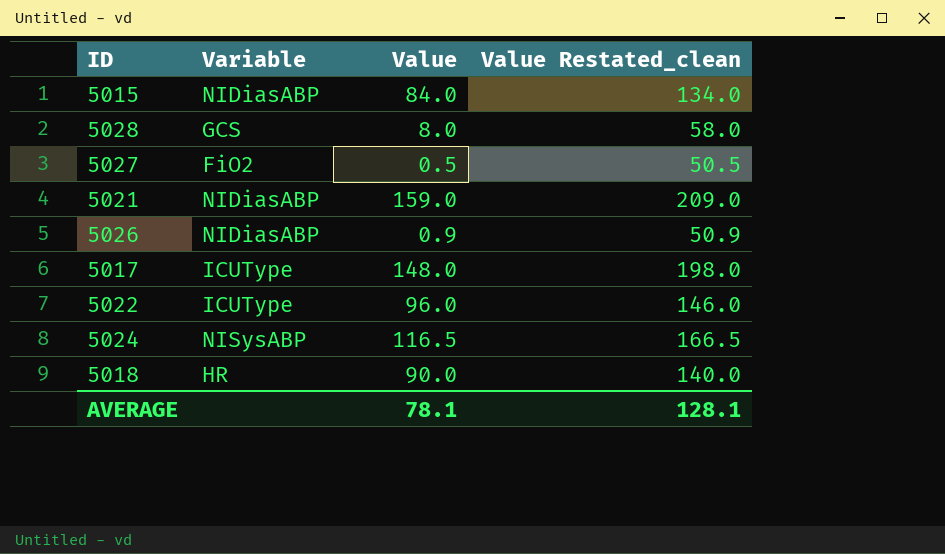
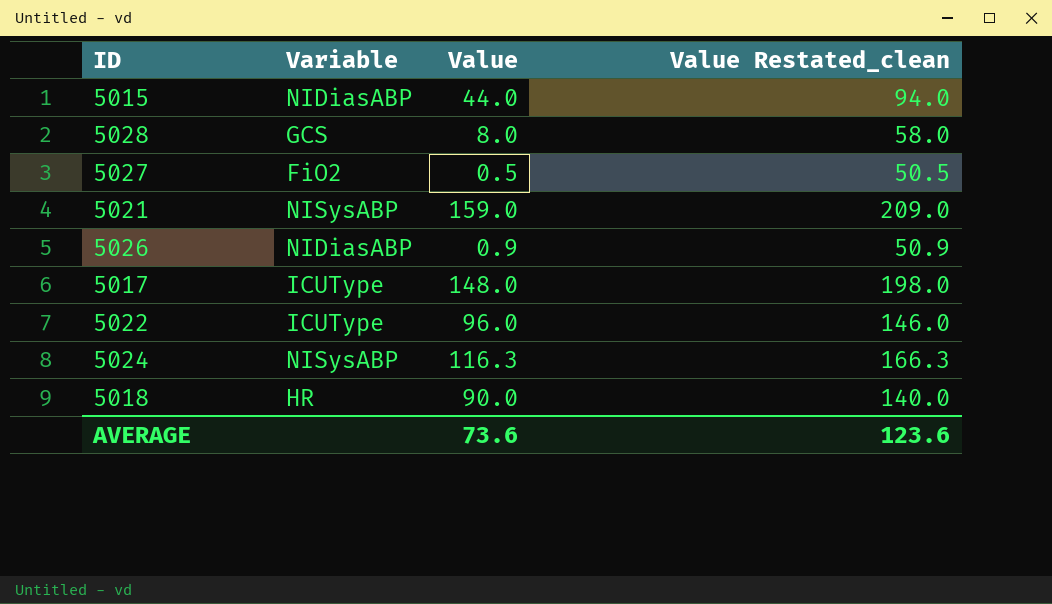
5015 | Value: 84.0 -> 44.0
5015 | Value Restated_clean: 134.0 -> 94.0
5021 | Variable: NIDiasABP -> NISysABP
5024 | Value: 116.5 -> 116.3
5024 | Value Restated_clean: 166.5 -> 166.3
AVERAGE | Value: 78.1 -> 73.6
AVERAGE | Value Restated_clean: 128.1 -> 123.6

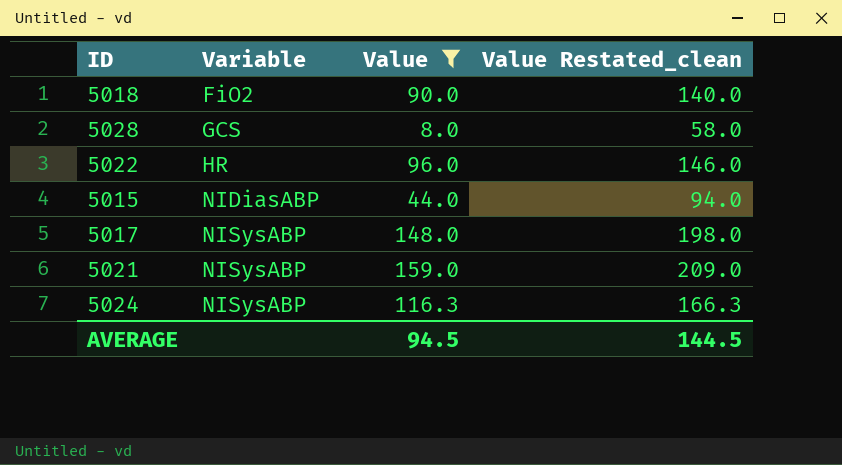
filter: none -> Value >= 8.0
row order: none -> Variable ascending
5018 | Variable: HR -> FiO2
5022 | Variable: ICUType -> HR
5017 | Variable: ICUType -> NISysABP
AVERAGE | Value: 73.6 -> 94.5
AVERAGE | Value Restated_clean: 123.6 -> 144.5

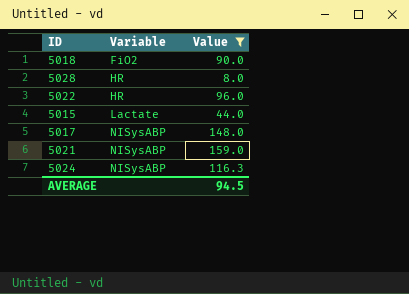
column Value Restated_clean | formula: [Value] + 50 -> none
5028 | Variable: GCS -> HR
5015 | Variable: NIDiasABP -> Lactate

